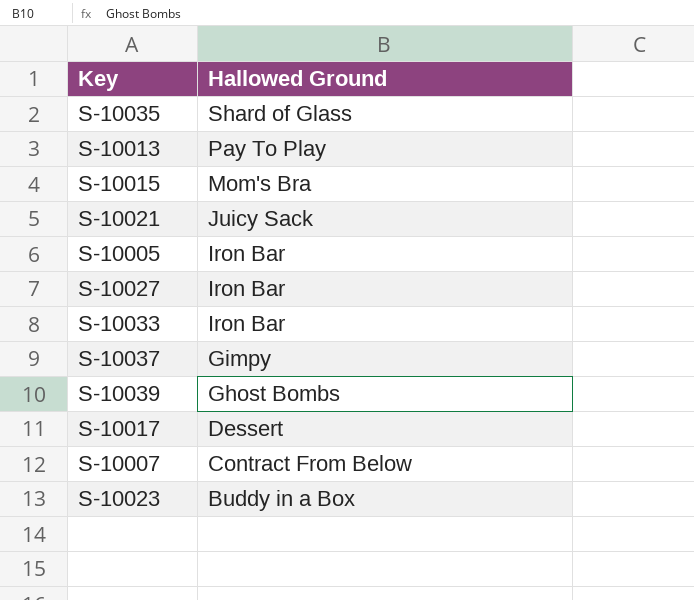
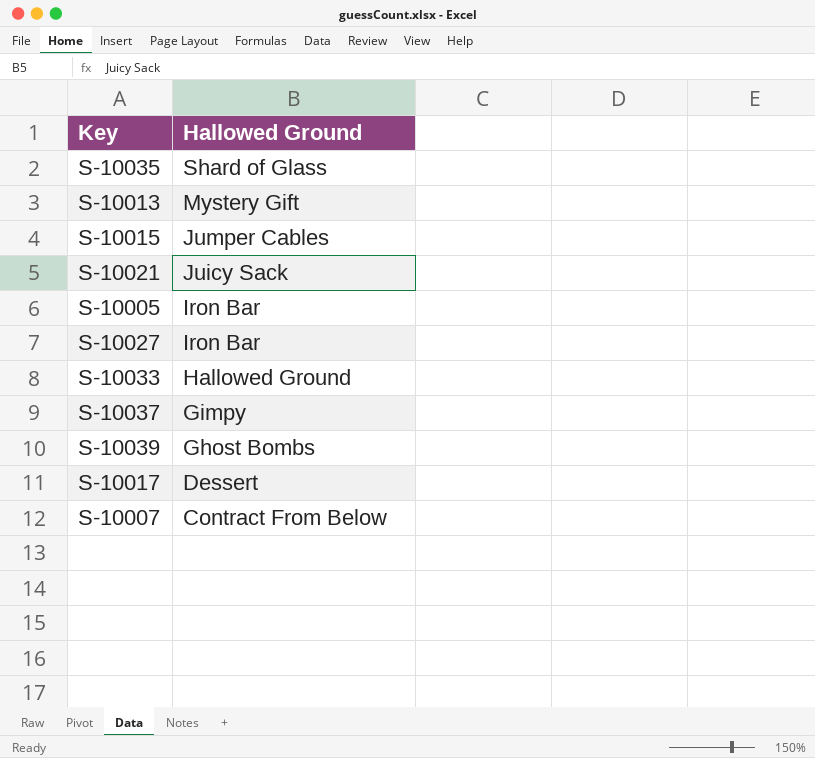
row S-10023: Buddy in a Box -> none
S-10013 | Hallowed Ground: Pay To Play -> Mystery Gift
S-10015 | Hallowed Ground: Mom's Bra -> Jumper Cables
S-10033 | Hallowed Ground: Iron Bar -> Hallowed Ground

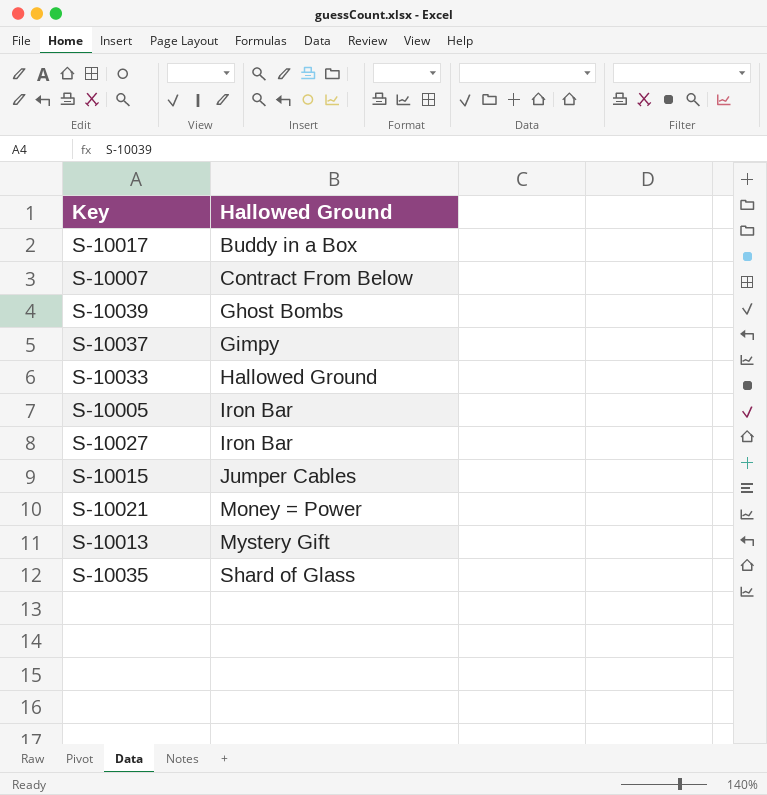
row order: Hallowed Ground descending -> Hallowed Ground ascending
S-10017 | Hallowed Ground: Dessert -> Buddy in a Box
S-10021 | Hallowed Ground: Juicy Sack -> Money = Power

